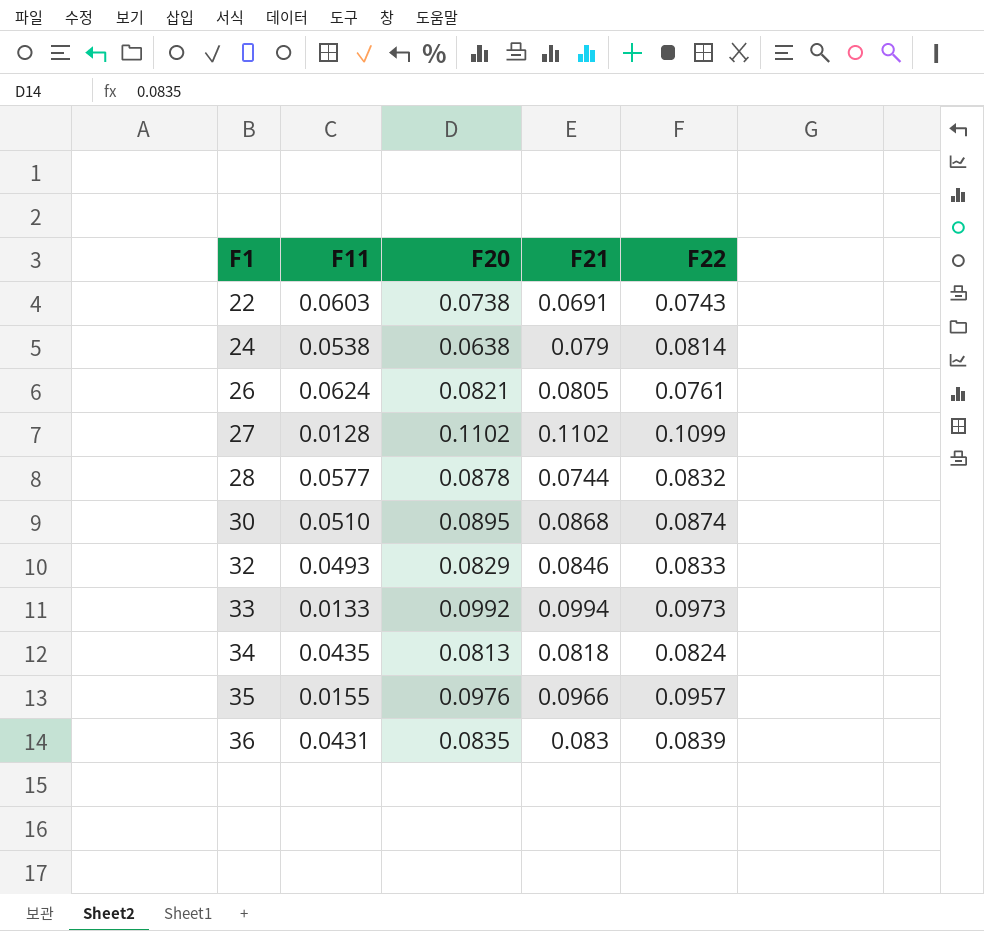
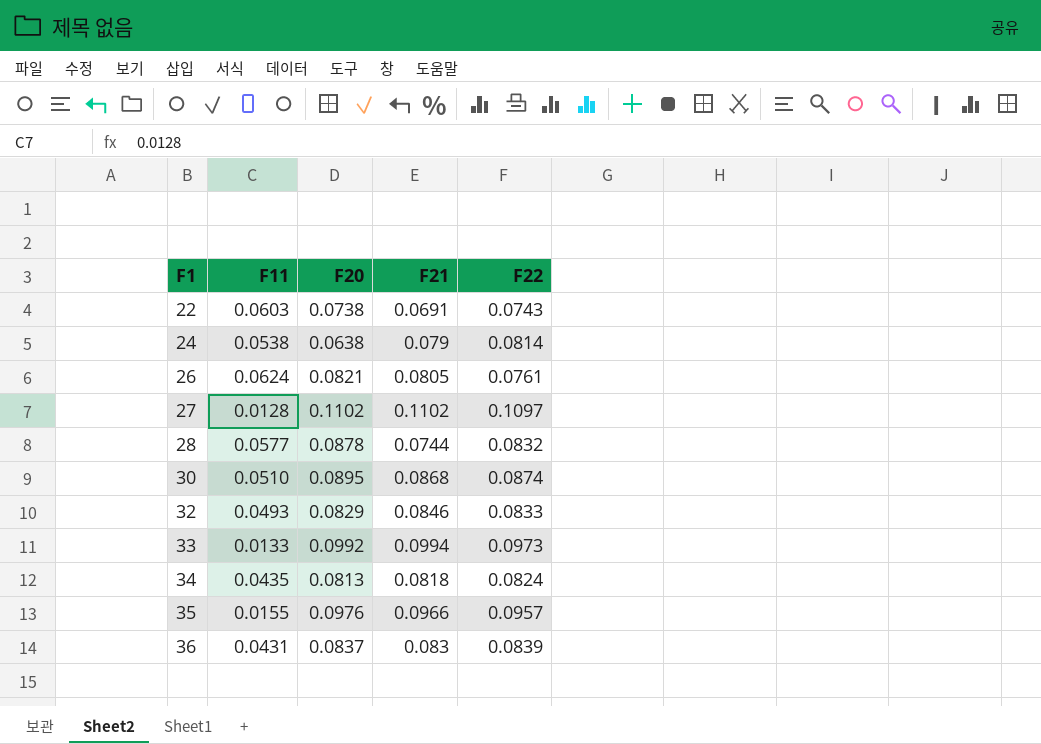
27 | F22: 0.1099 -> 0.1097
36 | F20: 0.0835 -> 0.0837

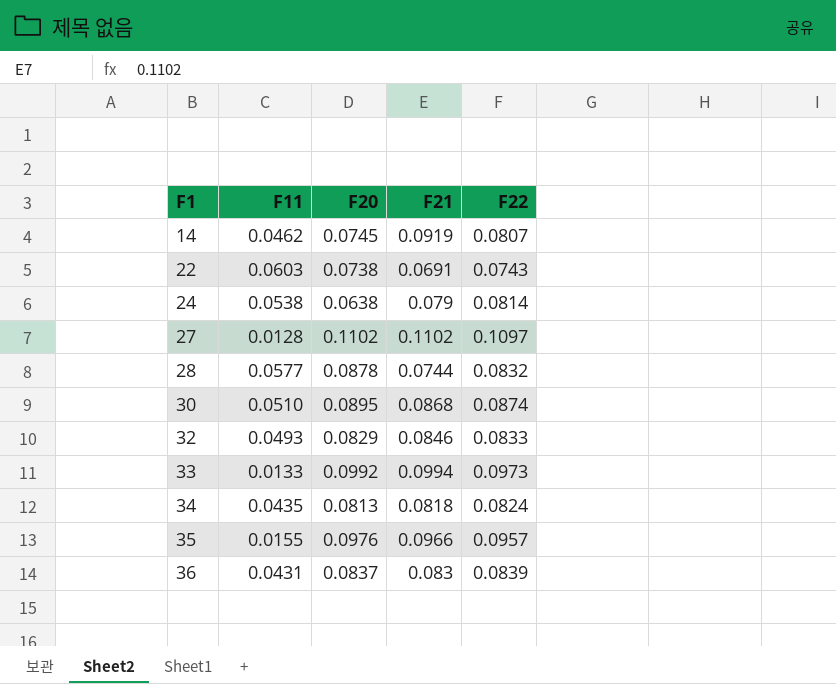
row 26: 0.0624 | 0.0821 | 0.0805 | 0.0761 -> none
row 14: none -> 0.0462 | 0.0745 | 0.0919 | 0.0807

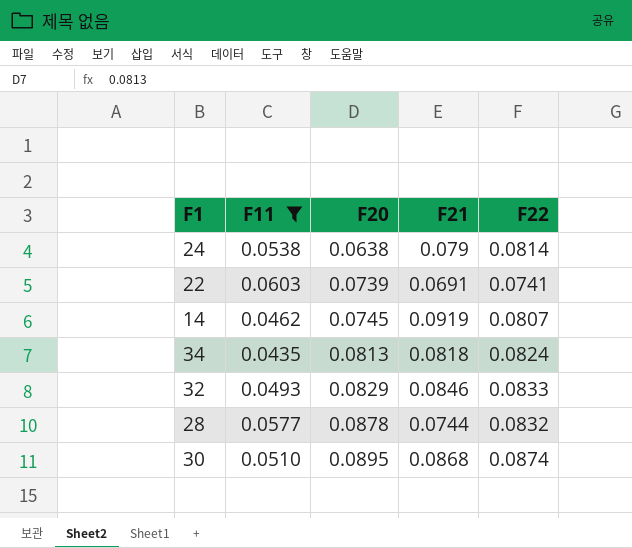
filter: none -> F11 >= 0.0435
row order: F1 ascending -> F20 ascending
22 | F20: 0.0738 -> 0.0739
22 | F22: 0.0743 -> 0.0741

